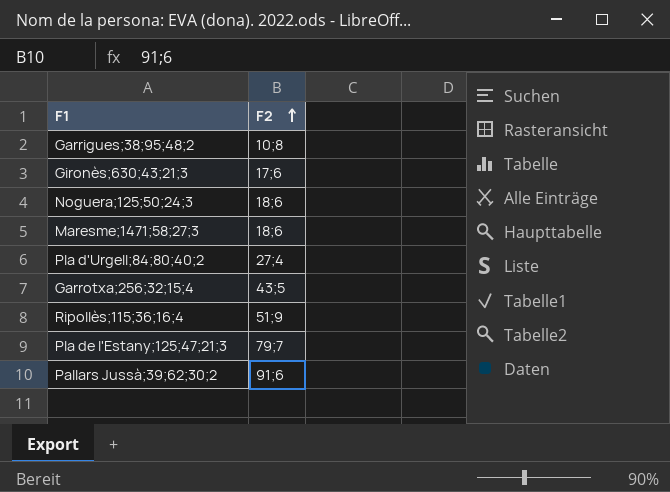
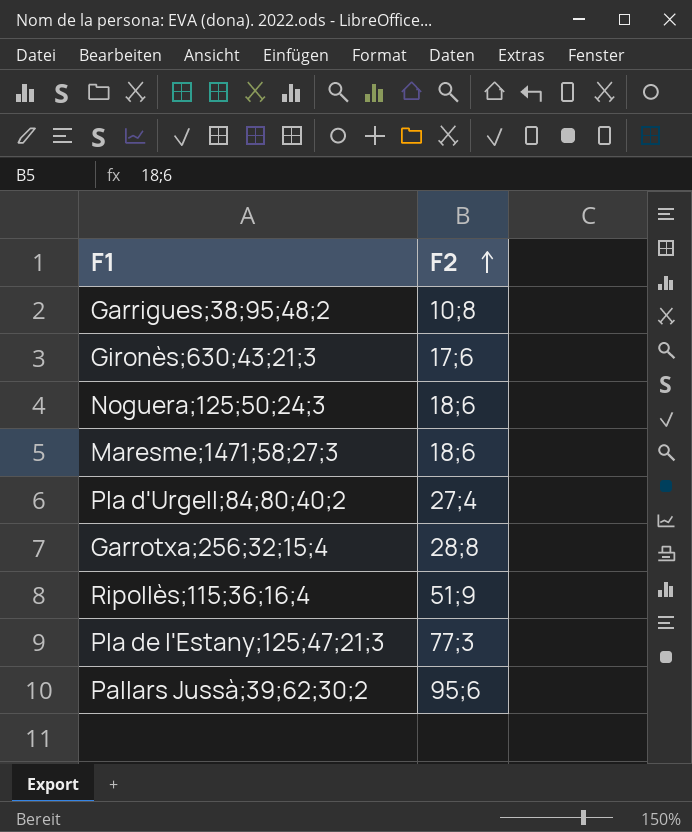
Garrotxa;256;32;15;4 | F2: 43;5 -> 28;8
Pla de l'Estany;125;47;21;3 | F2: 79;7 -> 77;3
Pallars Jussà;39;62;30;2 | F2: 91;6 -> 95;6

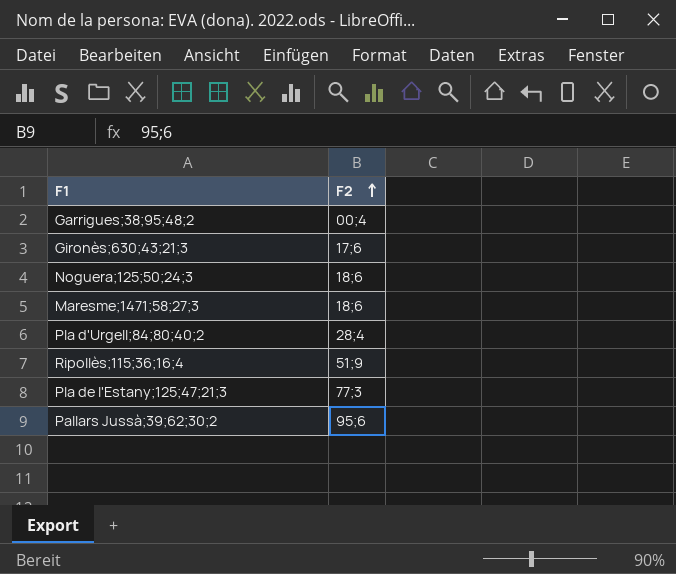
row Garrotxa;256;32;15;4: 28;8 -> none
Garrigues;38;95;48;2 | F2: 10;8 -> 00;4
Pla d'Urgell;84;80;40;2 | F2: 27;4 -> 28;4

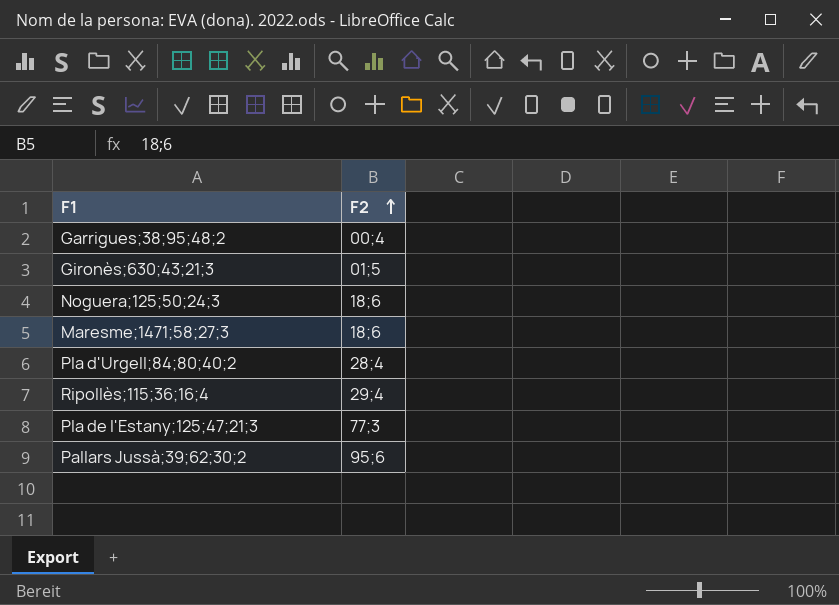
Gironès;630;43;21;3 | F2: 17;6 -> 01;5
Ripollès;115;36;16;4 | F2: 51;9 -> 29;4

